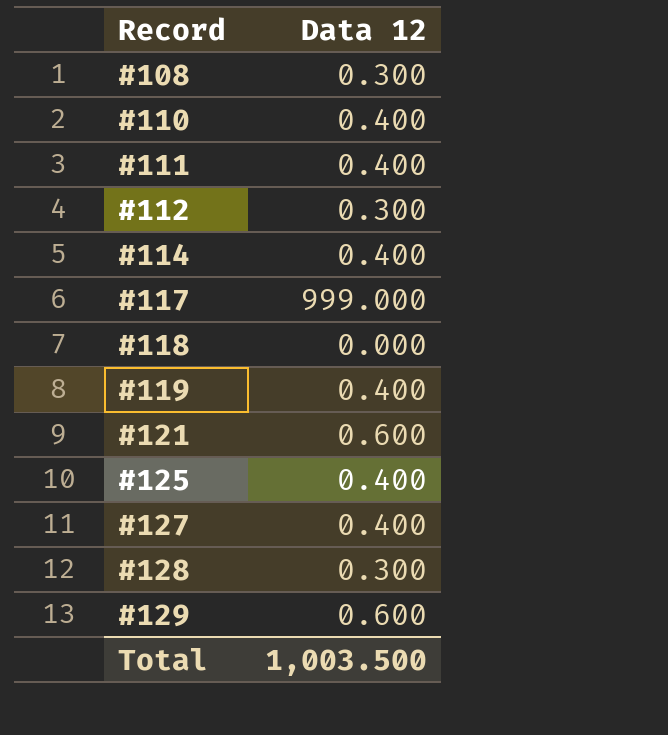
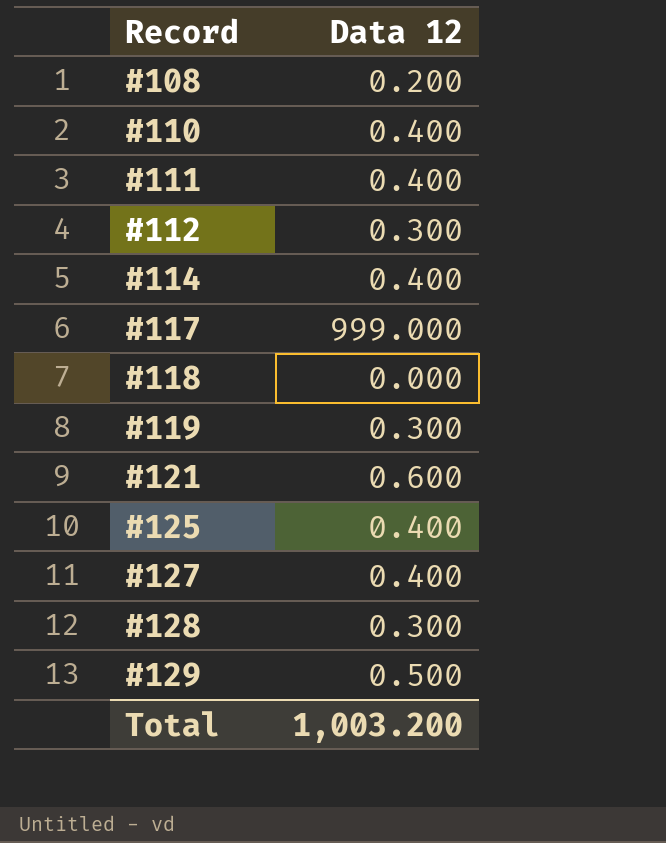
#108 | Data 12: 0.300 -> 0.200
#119 | Data 12: 0.400 -> 0.300
#129 | Data 12: 0.600 -> 0.500
Total | Data 12: 1,003.500 -> 1,003.200

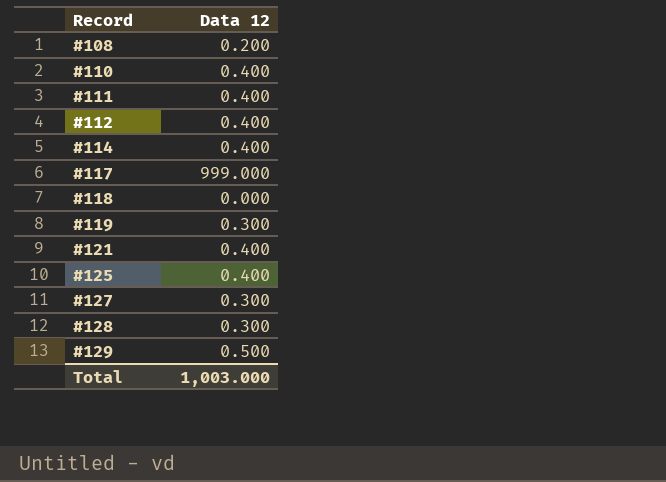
#112 | Data 12: 0.300 -> 0.400
#121 | Data 12: 0.600 -> 0.400
#127 | Data 12: 0.400 -> 0.300
Total | Data 12: 1,003.200 -> 1,003.000

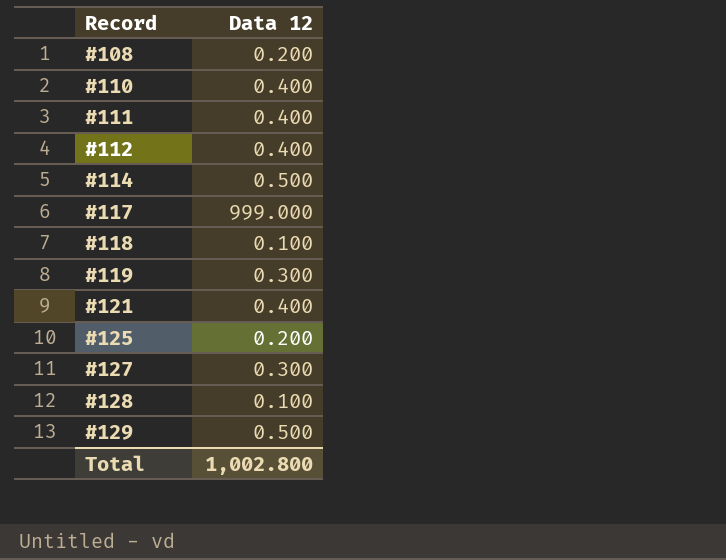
#114 | Data 12: 0.400 -> 0.500
#118 | Data 12: 0.000 -> 0.100
#125 | Data 12: 0.400 -> 0.200
#128 | Data 12: 0.300 -> 0.100
Total | Data 12: 1,003.000 -> 1,002.800

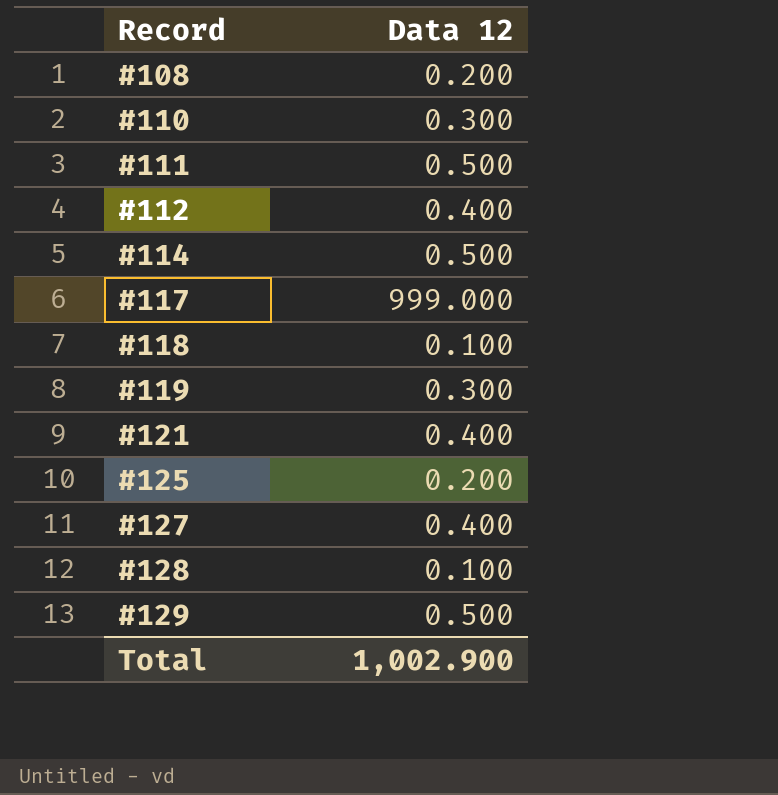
#110 | Data 12: 0.400 -> 0.300
#111 | Data 12: 0.400 -> 0.500
#127 | Data 12: 0.300 -> 0.400
Total | Data 12: 1,002.800 -> 1,002.900

